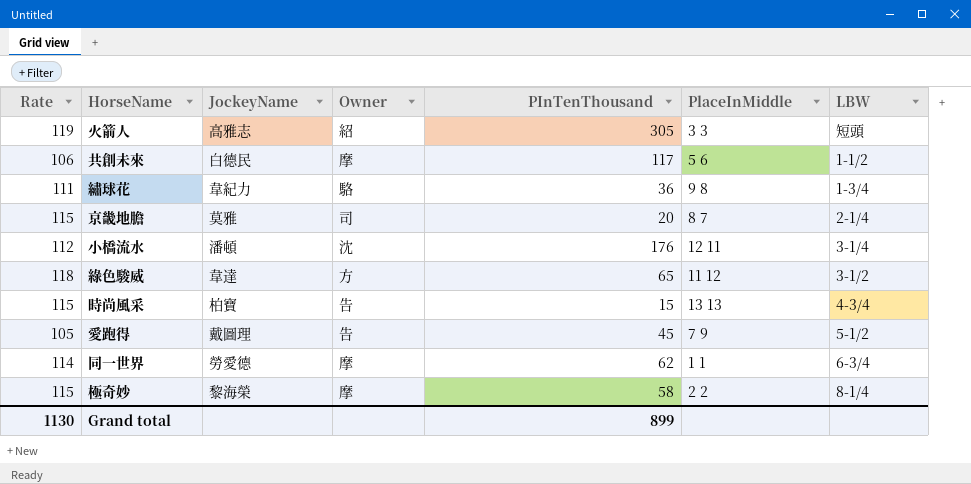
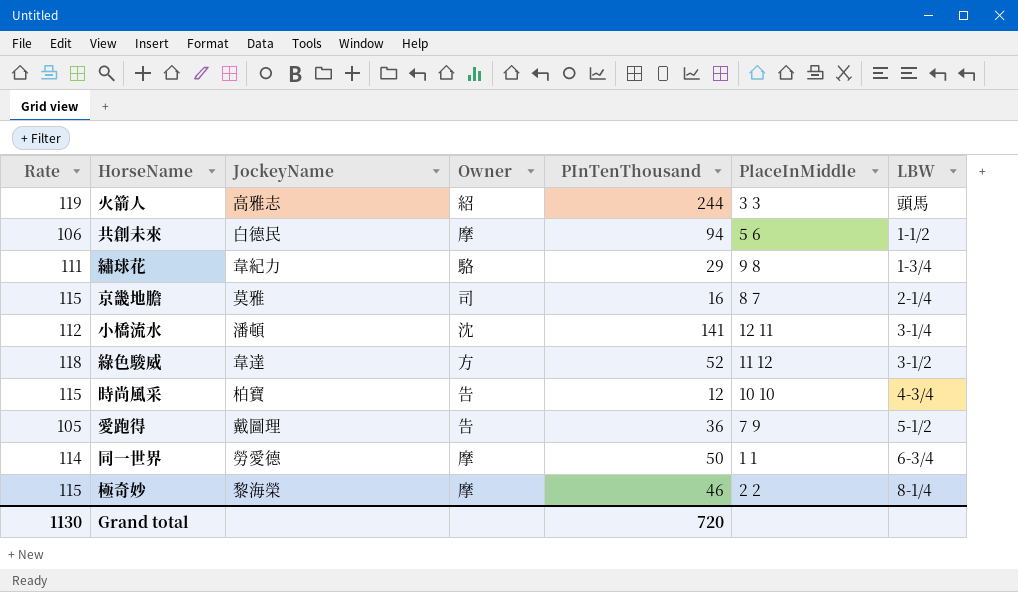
火箭人 | PInTenThousand: 305 -> 244
火箭人 | LBW: 短頭 -> 頭馬
共創未來 | PInTenThousand: 117 -> 94
繡球花 | PInTenThousand: 36 -> 29
京畿地膽 | PInTenThousand: 20 -> 16
小橋流水 | PInTenThousand: 176 -> 141
綠色駿威 | PInTenThousand: 65 -> 52
時尚風采 | PInTenThousand: 15 -> 12
時尚風采 | PlaceInMiddle: 13 13 -> 10 10
愛跑得 | PInTenThousand: 45 -> 36
同一世界 | PInTenThousand: 62 -> 50
極奇妙 | PInTenThousand: 58 -> 46
Grand total | PInTenThousand: 899 -> 720

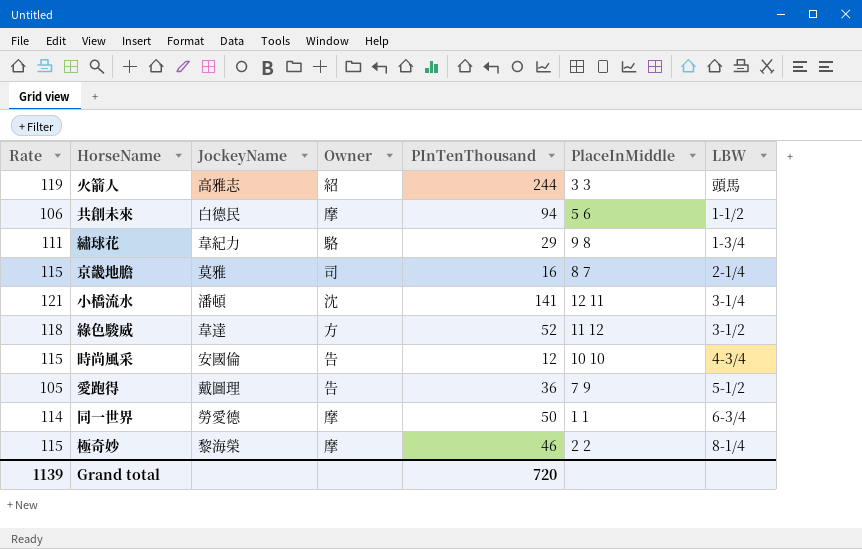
小橋流水 | Rate: 112 -> 121
時尚風采 | JockeyName: 柏寶 -> 安國倫
Grand total | Rate: 1130 -> 1139

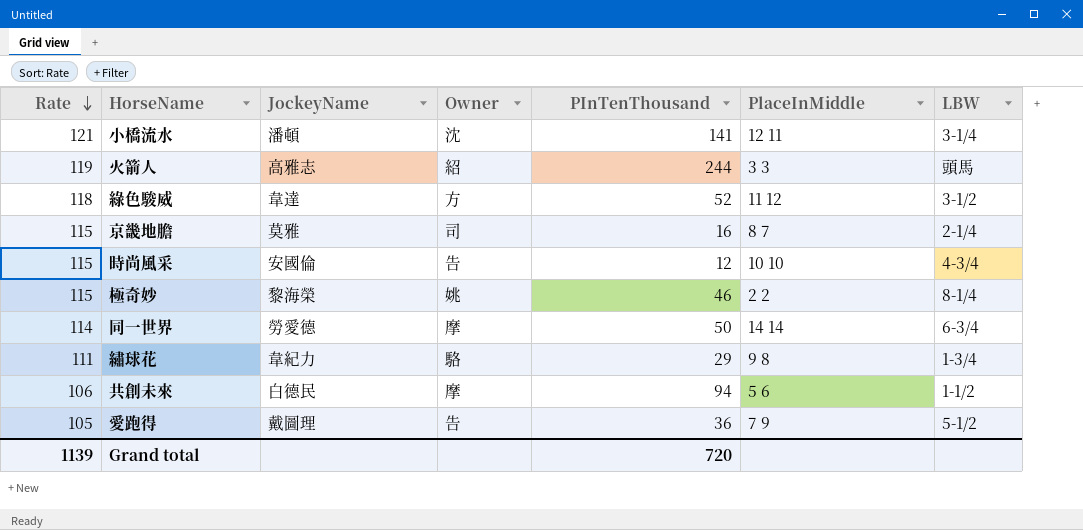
row order: none -> Rate descending
極奇妙 | Owner: 摩 -> 姚
同一世界 | PlaceInMiddle: 1 1 -> 14 14

